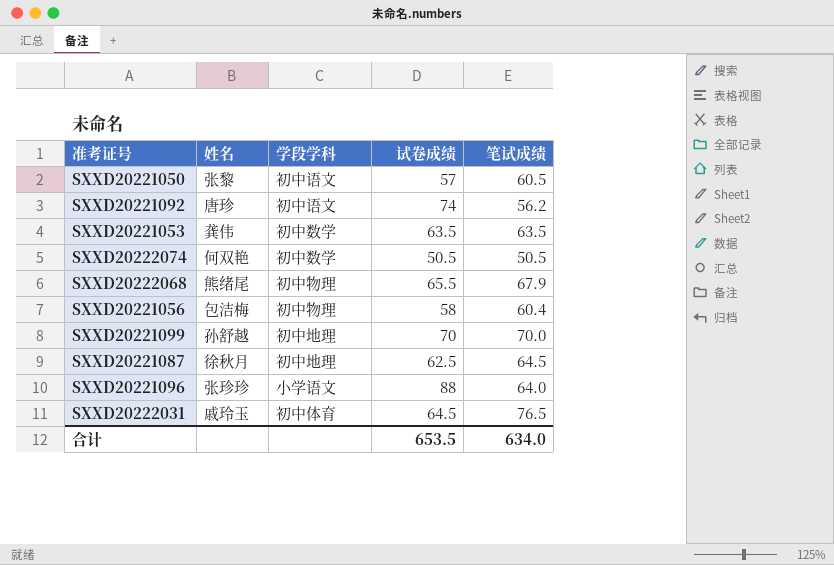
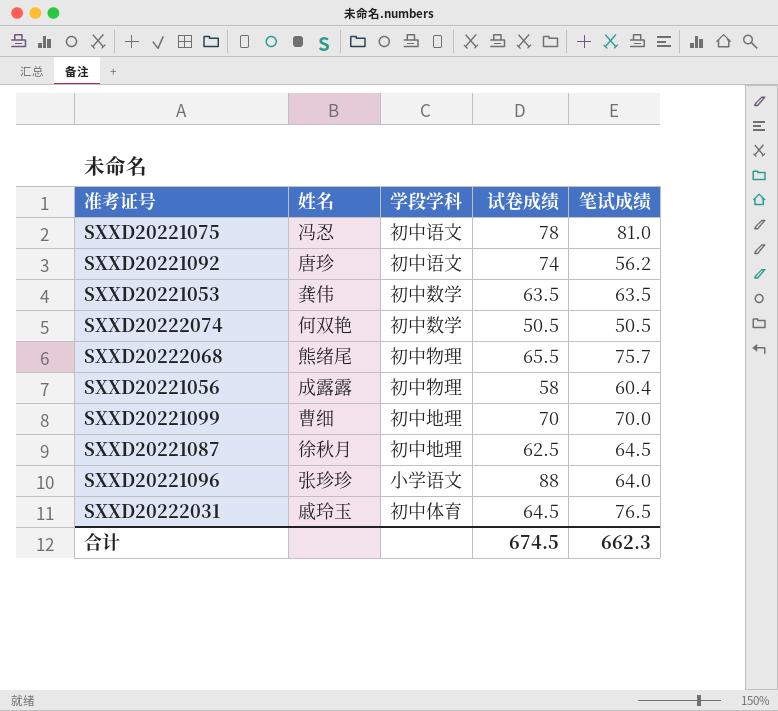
row SXXD20221050: 张黎 | 初中语文 | 57 | 60.5 -> none
row SXXD20221075: none -> 冯忍 | 初中语文 | 78 | 81.0
SXXD20222068 | 笔试成绩: 67.9 -> 75.7
SXXD20221056 | 姓名: 包洁梅 -> 成露露
SXXD20221099 | 姓名: 孙舒越 -> 曹细
合计 | 试卷成绩: 653.5 -> 674.5
合计 | 笔试成绩: 634.0 -> 662.3

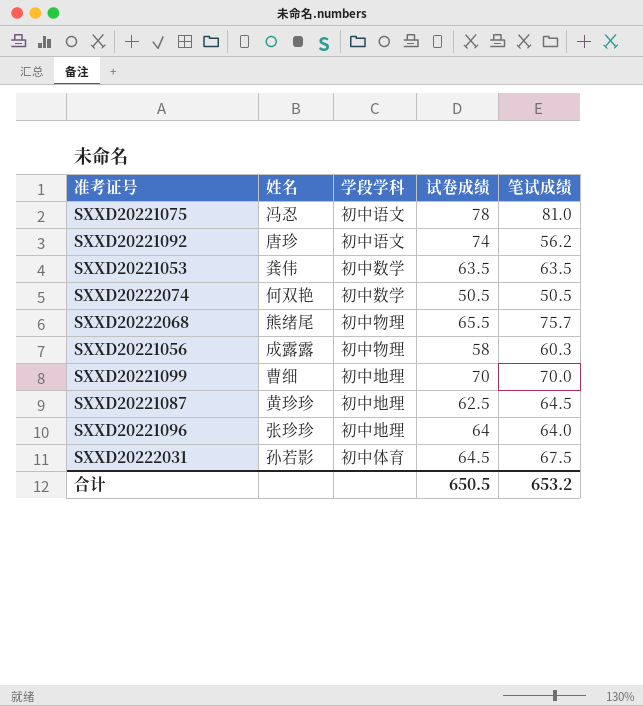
SXXD20221056 | 笔试成绩: 60.4 -> 60.3
SXXD20221087 | 姓名: 徐秋月 -> 黄珍珍
SXXD20221096 | 学段学科: 小学语文 -> 初中地理
SXXD20221096 | 试卷成绩: 88 -> 64
SXXD20222031 | 姓名: 戚玲玉 -> 孙若影
SXXD20222031 | 笔试成绩: 76.5 -> 67.5
合计 | 试卷成绩: 674.5 -> 650.5
合计 | 笔试成绩: 662.3 -> 653.2

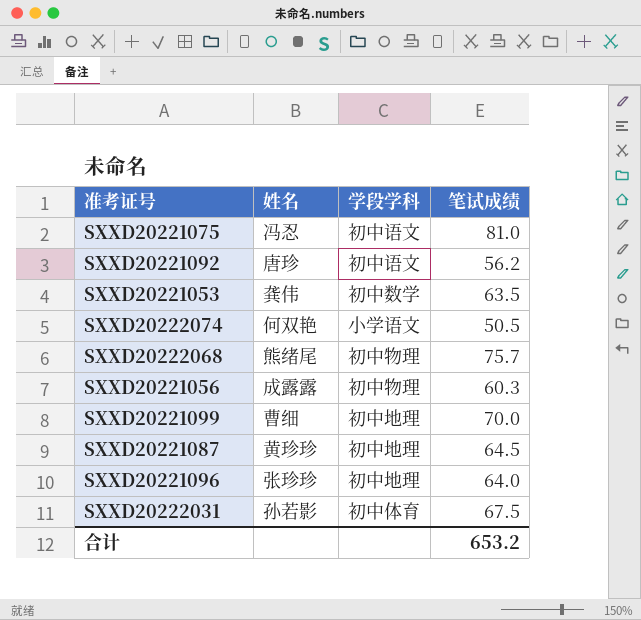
column 试卷成绩 | position: 4 -> none
SXXD20222074 | 学段学科: 初中数学 -> 小学语文

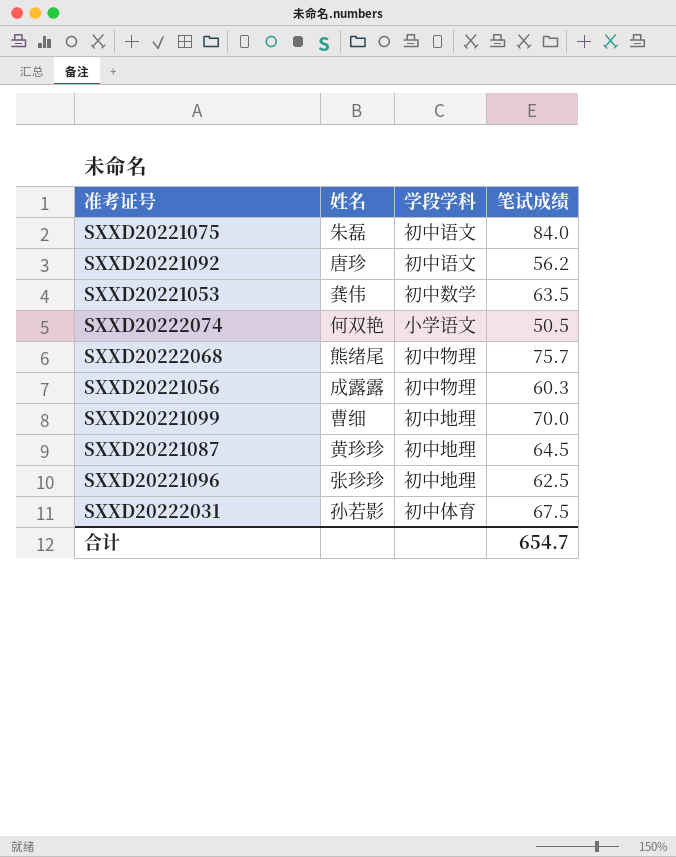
SXXD20221075 | 姓名: 冯忍 -> 朱磊
SXXD20221075 | 笔试成绩: 81.0 -> 84.0
SXXD20221096 | 笔试成绩: 64.0 -> 62.5
合计 | 笔试成绩: 653.2 -> 654.7

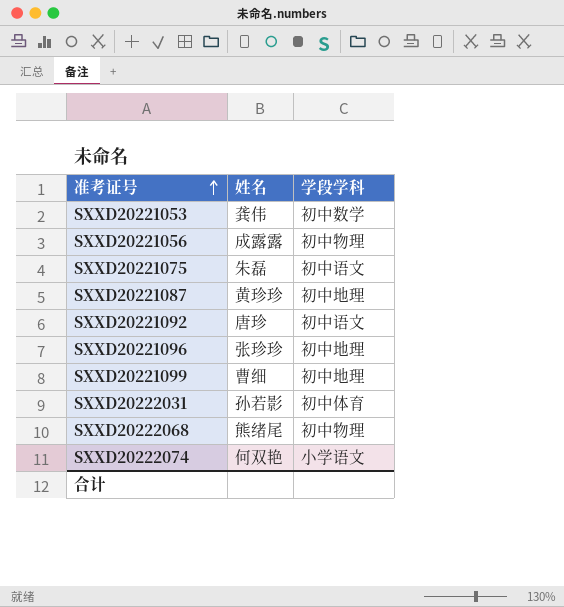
row order: none -> 准考证号 ascending
column 笔试成绩 | position: 4 -> none

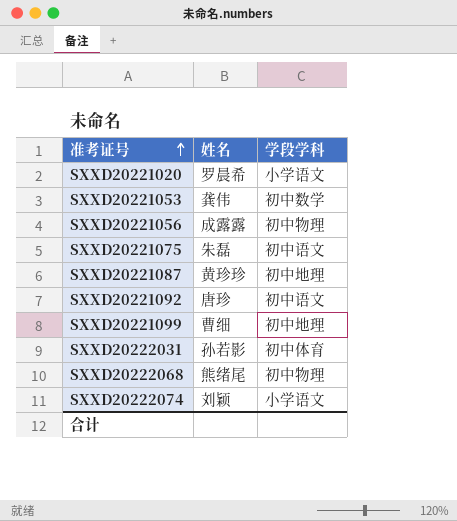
row SXXD20221096: 张珍珍 | 初中地理 -> none
row SXXD20221020: none -> 罗晨希 | 小学语文
SXXD20222074 | 姓名: 何双艳 -> 刘颖

